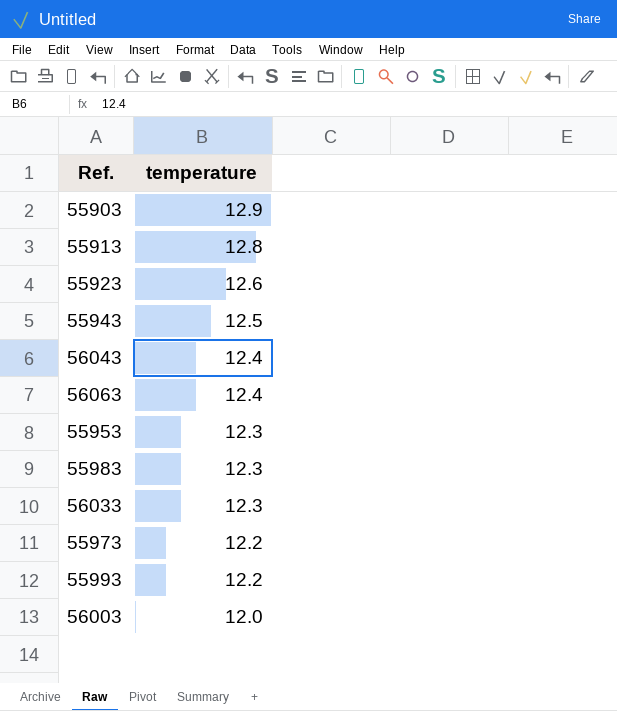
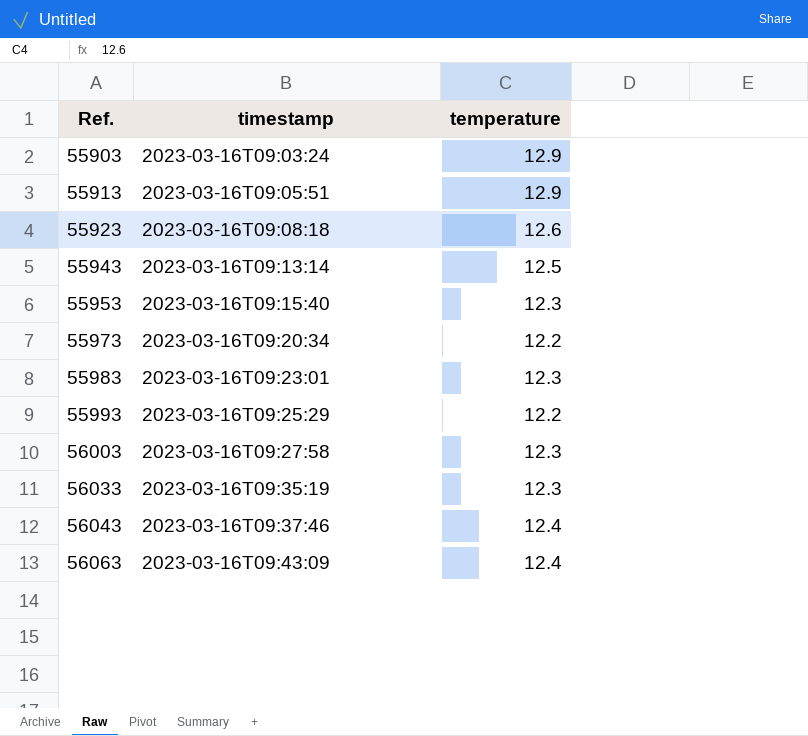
row order: temperature descending -> Ref. ascending
column timestamp | position: none -> 2
55913 | temperature: 12.8 -> 12.9
56003 | temperature: 12.0 -> 12.3

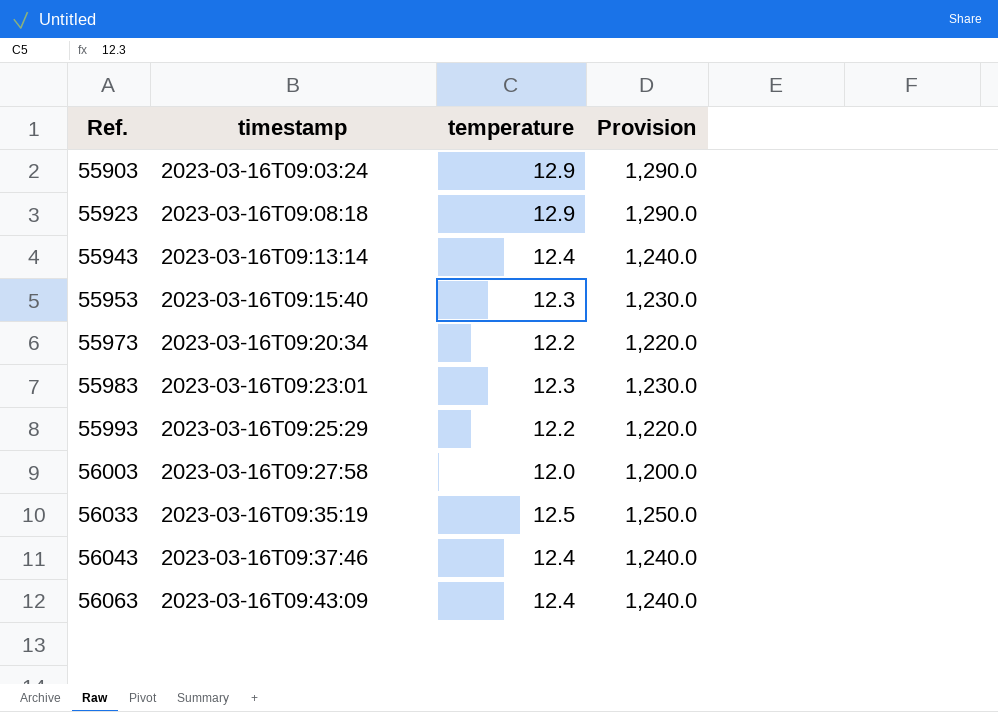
column Provision | formula: none -> [temperature] * 100
row 55913: 2023-03-16T09:05:51 | 12.9 -> none
55923 | temperature: 12.6 -> 12.9
55943 | temperature: 12.5 -> 12.4
56003 | temperature: 12.3 -> 12.0
56033 | temperature: 12.3 -> 12.5

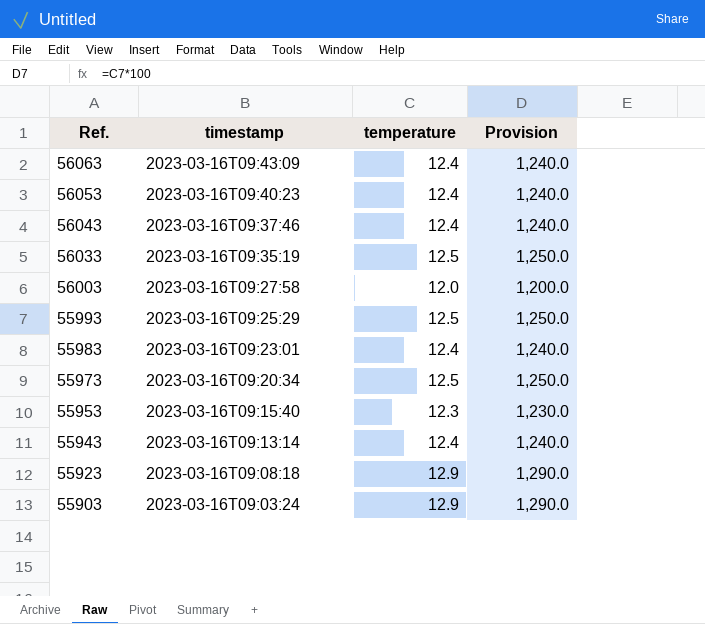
row order: Ref. ascending -> Ref. descending
row 56053: none -> 2023-03-16T09:40:23 | 12.4 | 1,240.0
55993 | temperature: 12.2 -> 12.5
55993 | Provision: 1,220.0 -> 1,250.0
55983 | temperature: 12.3 -> 12.4
55983 | Provision: 1,230.0 -> 1,240.0
55973 | temperature: 12.2 -> 12.5
55973 | Provision: 1,220.0 -> 1,250.0

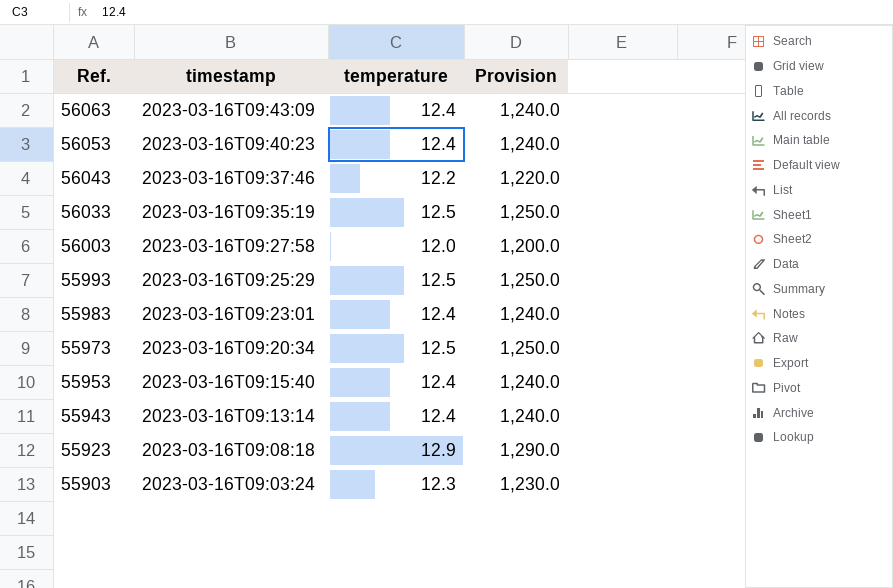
56043 | temperature: 12.4 -> 12.2
56043 | Provision: 1,240.0 -> 1,220.0
55953 | temperature: 12.3 -> 12.4
55953 | Provision: 1,230.0 -> 1,240.0
55903 | temperature: 12.9 -> 12.3
55903 | Provision: 1,290.0 -> 1,230.0

